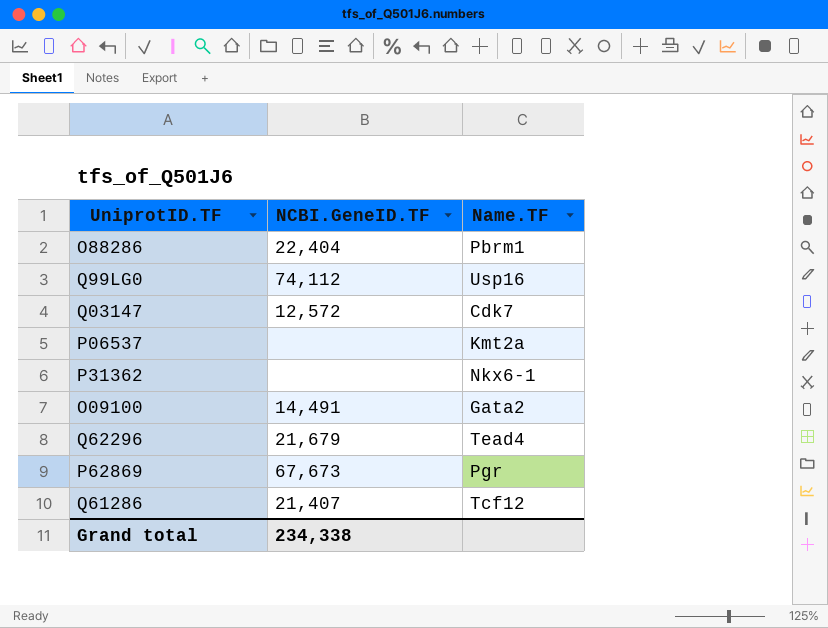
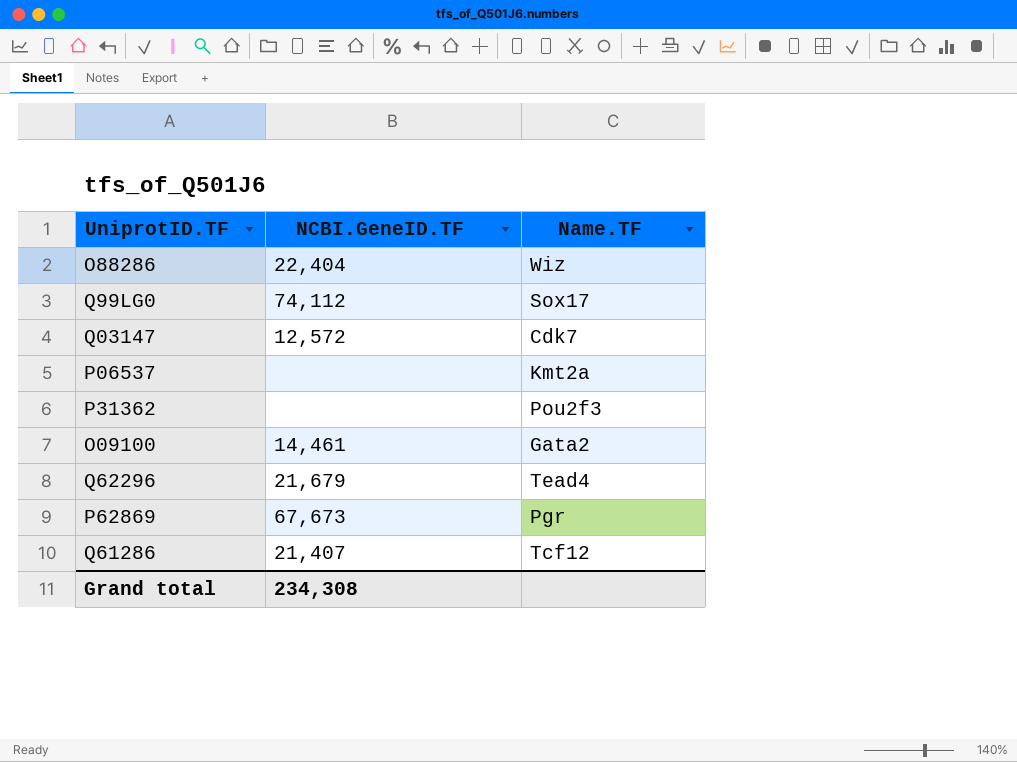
O88286 | Name.TF: Pbrm1 -> Wiz
Q99LG0 | Name.TF: Usp16 -> Sox17
P31362 | Name.TF: Nkx6-1 -> Pou2f3
O09100 | NCBI.GeneID.TF: 14,491 -> 14,461
Grand total | NCBI.GeneID.TF: 234,338 -> 234,308

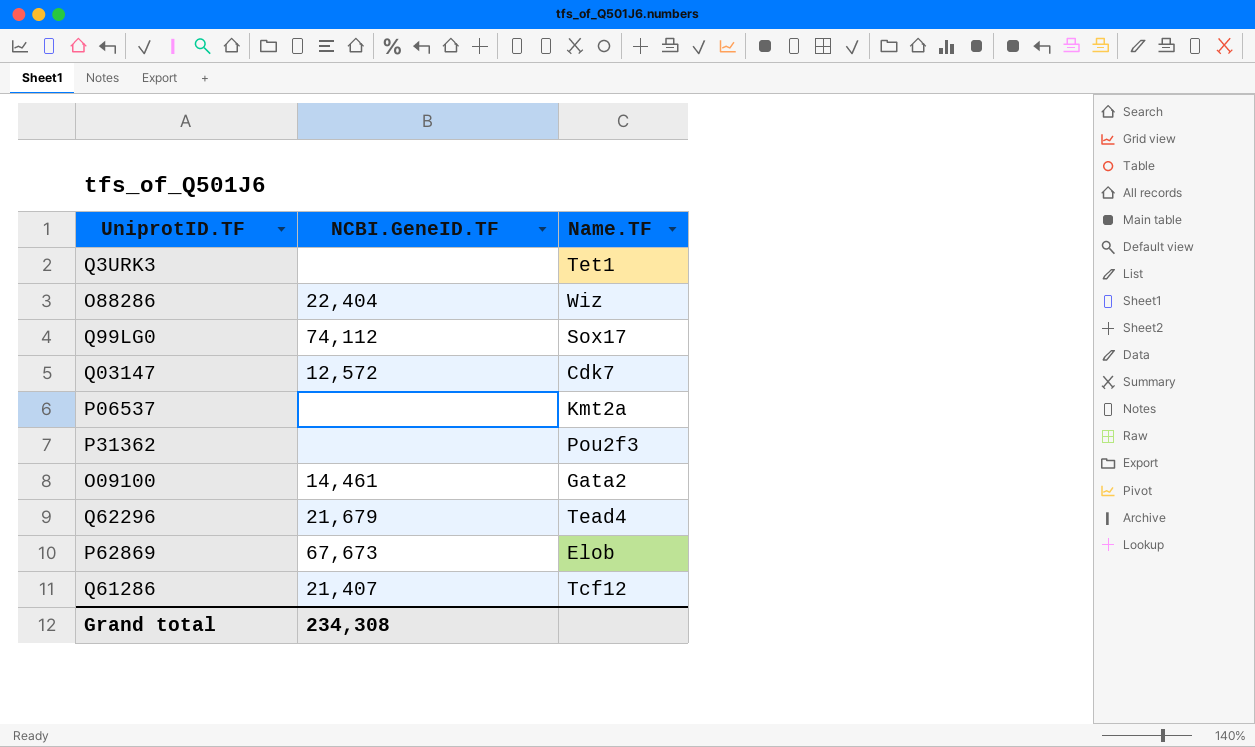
row Q3URK3: none -> none | Tet1
P62869 | Name.TF: Pgr -> Elob

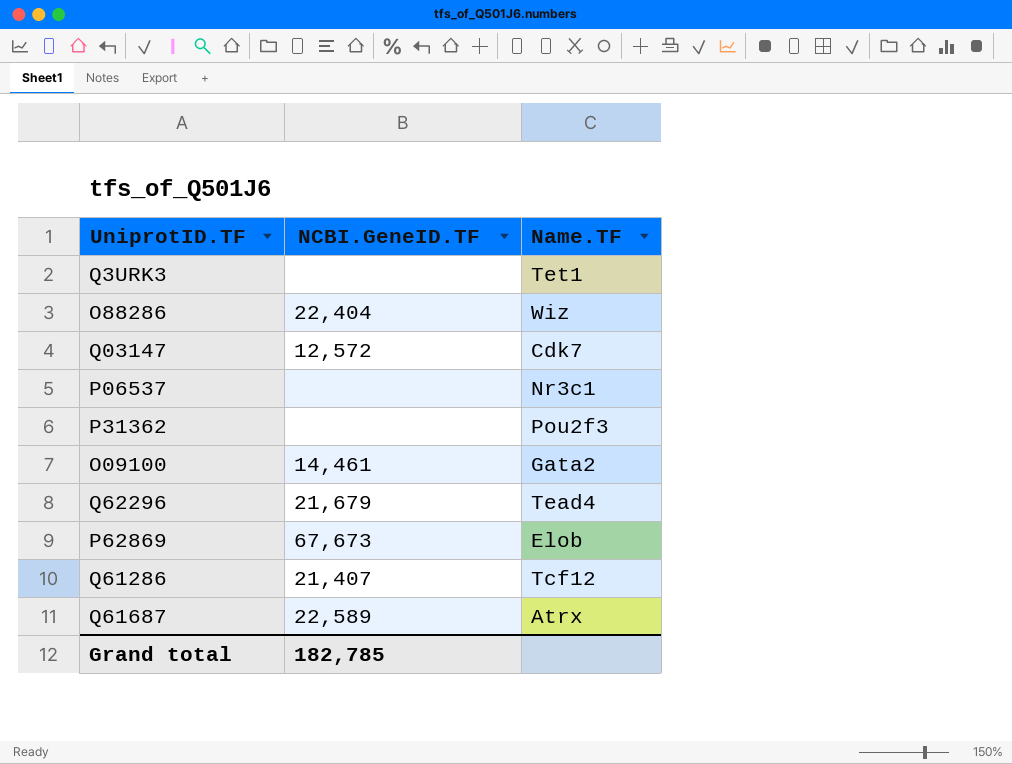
row Q99LG0: 74,112 | Sox17 -> none
P06537 | Name.TF: Kmt2a -> Nr3c1
row Q61687: none -> 22,589 | Atrx
Grand total | NCBI.GeneID.TF: 234,308 -> 182,785

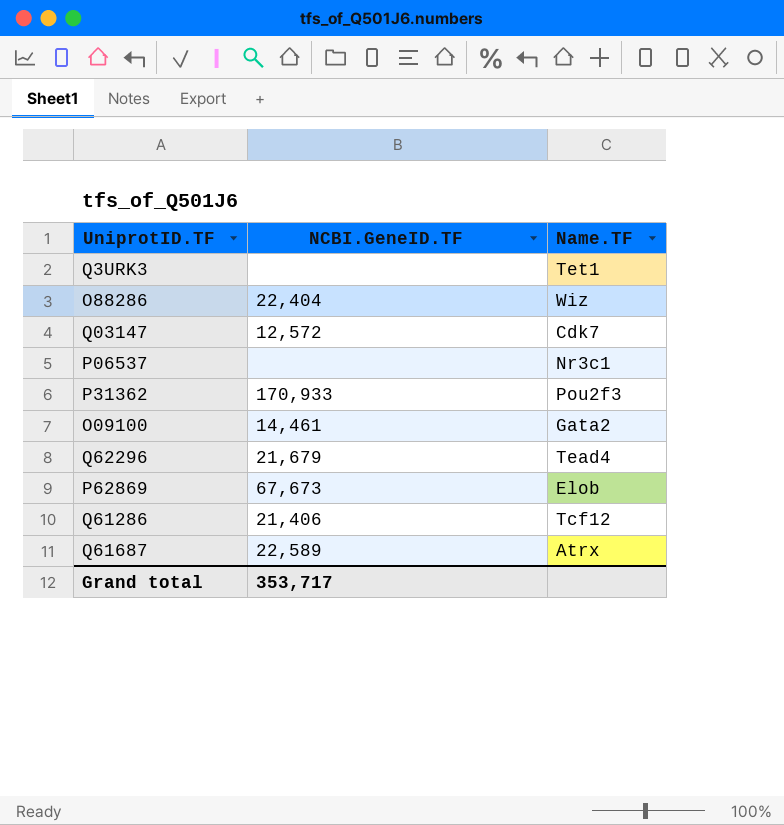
P31362 | NCBI.GeneID.TF: none -> 170,933
Q61286 | NCBI.GeneID.TF: 21,407 -> 21,406
Grand total | NCBI.GeneID.TF: 182,785 -> 353,717

